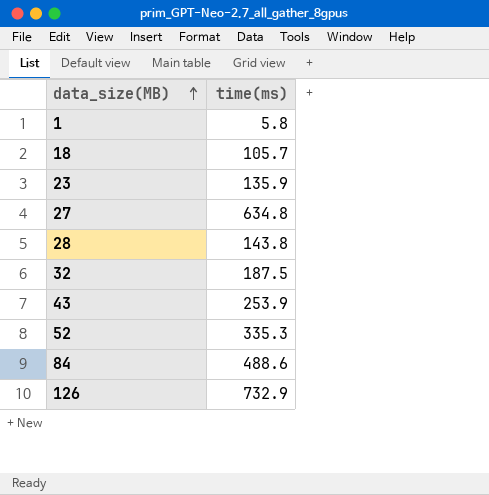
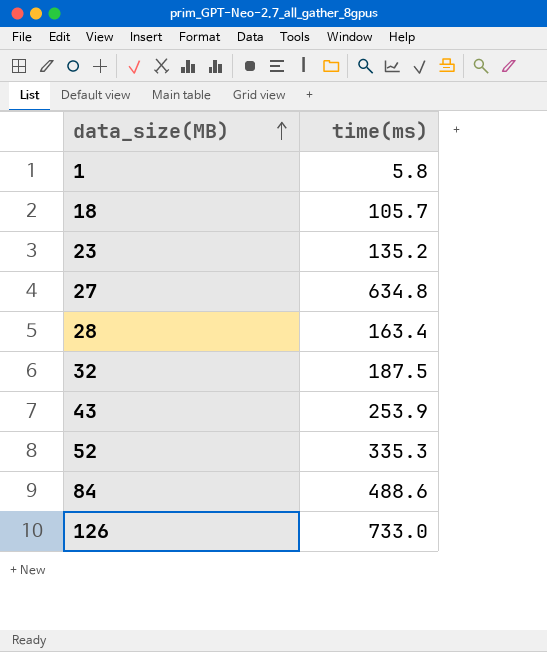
23 | time(ms): 135.9 -> 135.2
28 | time(ms): 143.8 -> 163.4
126 | time(ms): 732.9 -> 733.0

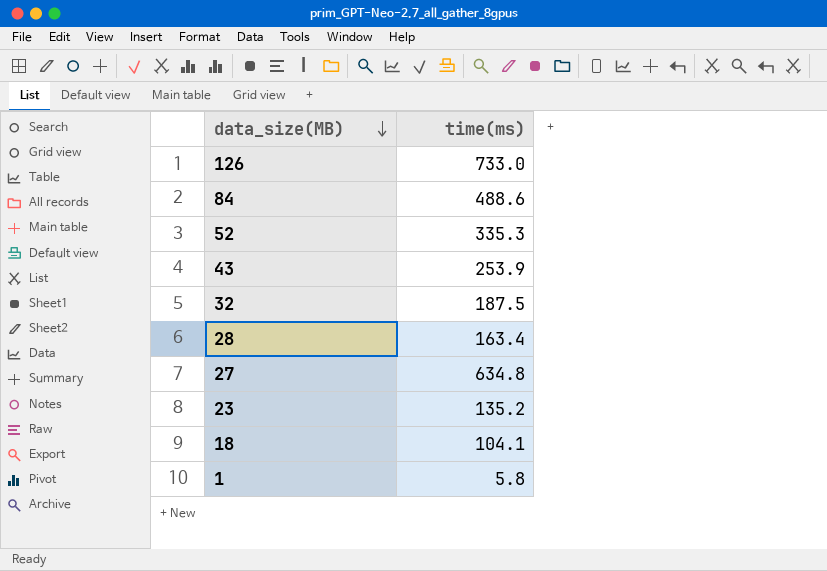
row order: data_size(MB) ascending -> data_size(MB) descending
18 | time(ms): 105.7 -> 104.1

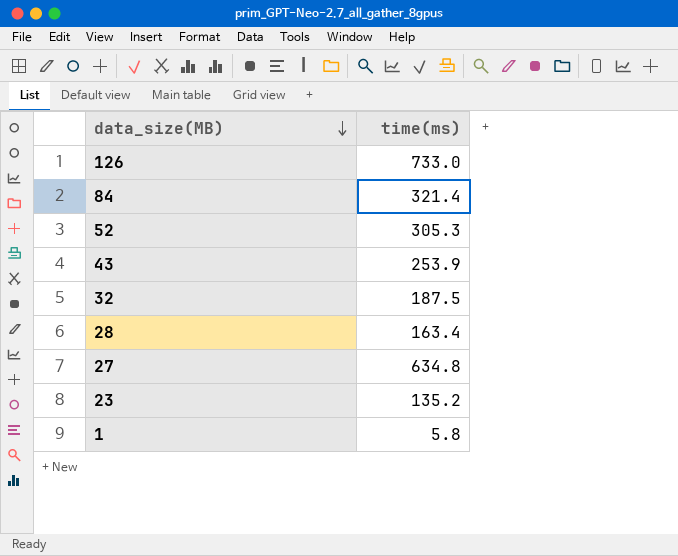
row 18: 104.1 -> none
84 | time(ms): 488.6 -> 321.4
52 | time(ms): 335.3 -> 305.3

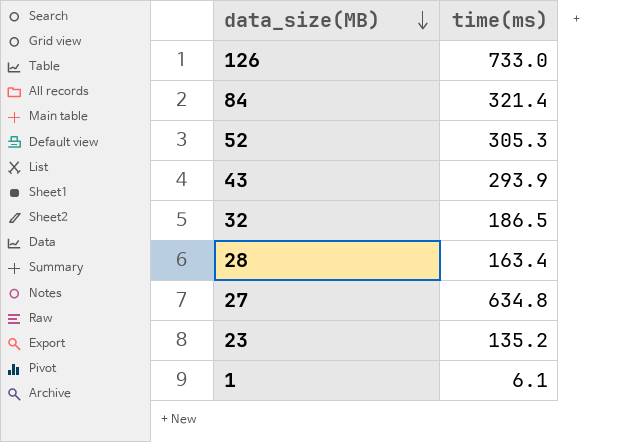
43 | time(ms): 253.9 -> 293.9
32 | time(ms): 187.5 -> 186.5
1 | time(ms): 5.8 -> 6.1

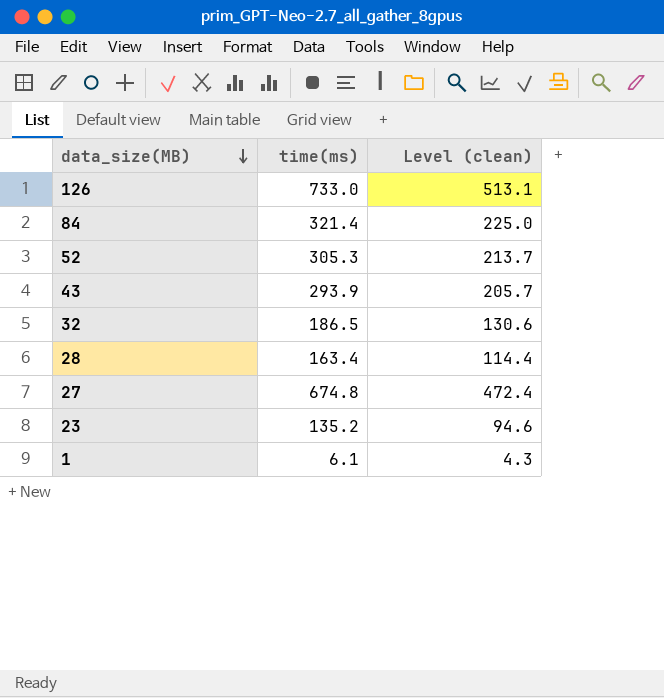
column Level (clean) | formula: none -> [time(ms)] * 0.7
27 | time(ms): 634.8 -> 674.8

